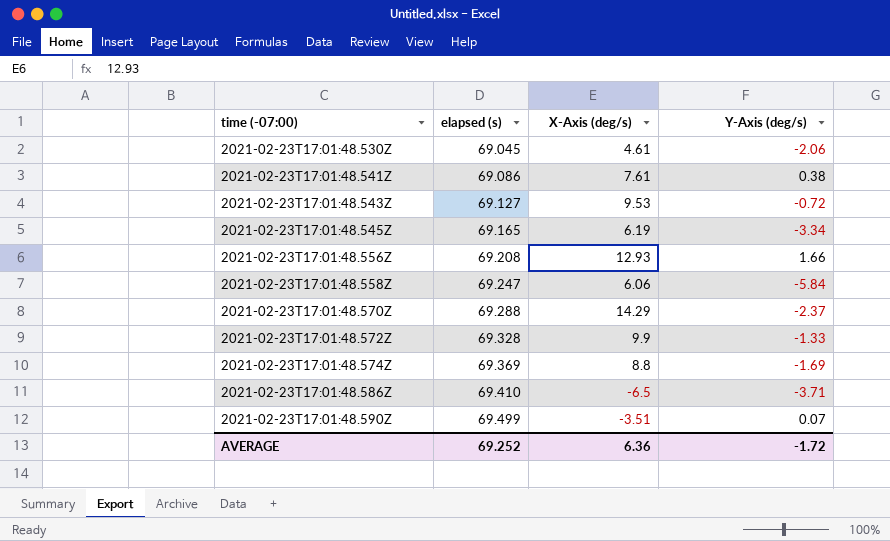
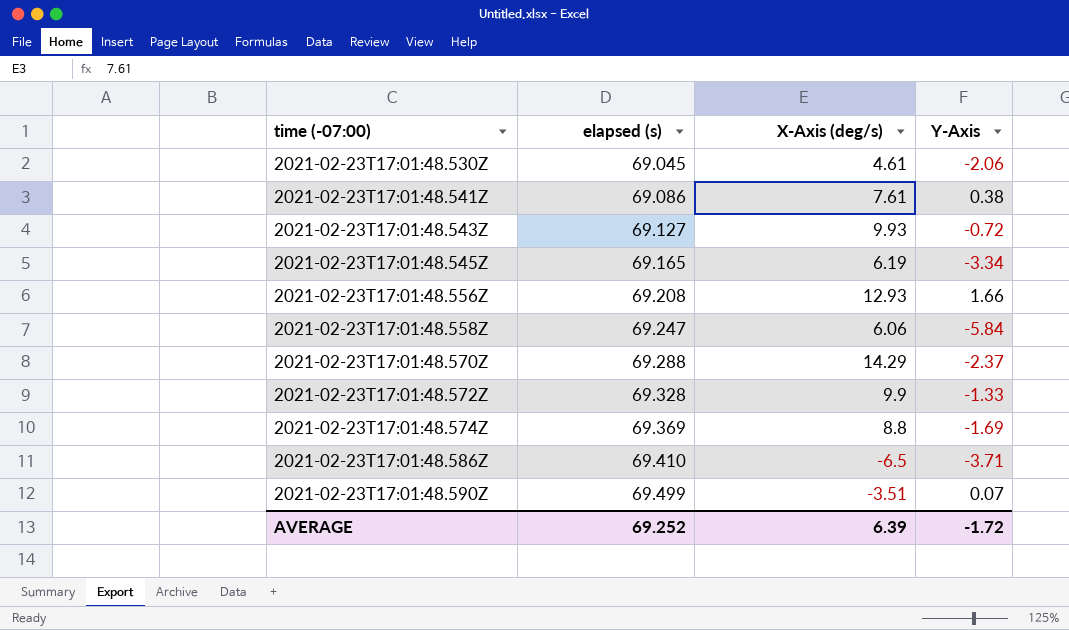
column name: Y-Axis (deg/s) -> Y-Axis
2021-02-23T17:01:48.543Z | X-Axis (deg/s): 9.53 -> 9.93
AVERAGE | X-Axis (deg/s): 6.36 -> 6.39

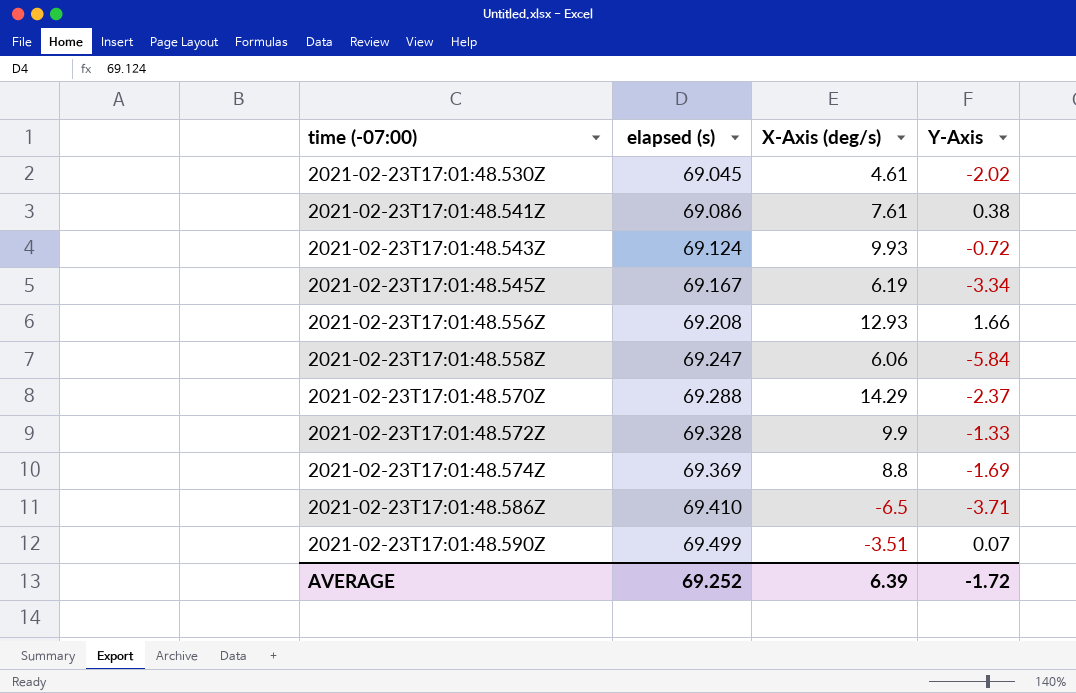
2021-02-23T17:01:48.530Z | Y-Axis: -2.06 -> -2.02
2021-02-23T17:01:48.543Z | elapsed (s): 69.127 -> 69.124
2021-02-23T17:01:48.545Z | elapsed (s): 69.165 -> 69.167

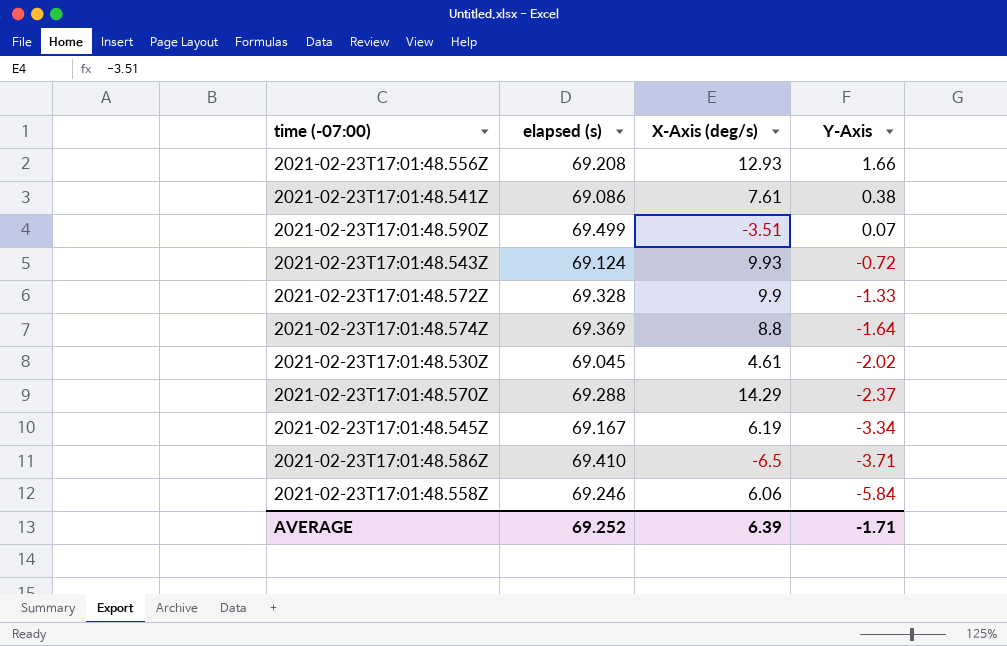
row order: time (-07:00) ascending -> Y-Axis descending
2021-02-23T17:01:48.574Z | Y-Axis: -1.69 -> -1.64
2021-02-23T17:01:48.558Z | elapsed (s): 69.247 -> 69.246
AVERAGE | Y-Axis: -1.72 -> -1.71

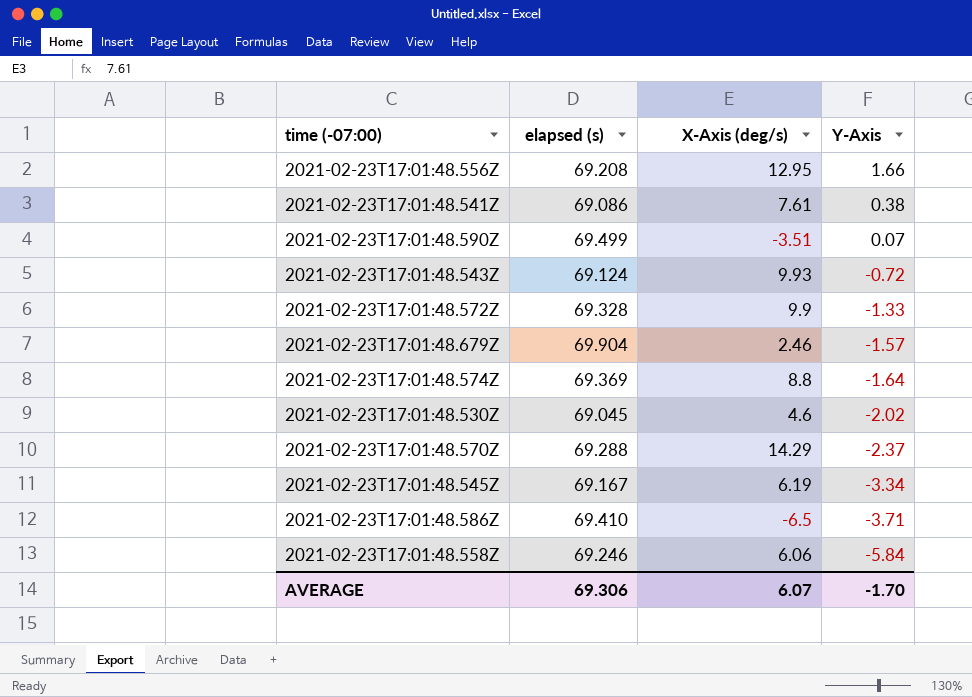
2021-02-23T17:01:48.556Z | X-Axis (deg/s): 12.93 -> 12.95
row 2021-02-23T17:01:48.679Z: none -> 69.904 | 2.46 | -1.57
2021-02-23T17:01:48.530Z | X-Axis (deg/s): 4.61 -> 4.6
AVERAGE | elapsed (s): 69.252 -> 69.306
AVERAGE | X-Axis (deg/s): 6.39 -> 6.07
AVERAGE | Y-Axis: -1.71 -> -1.70

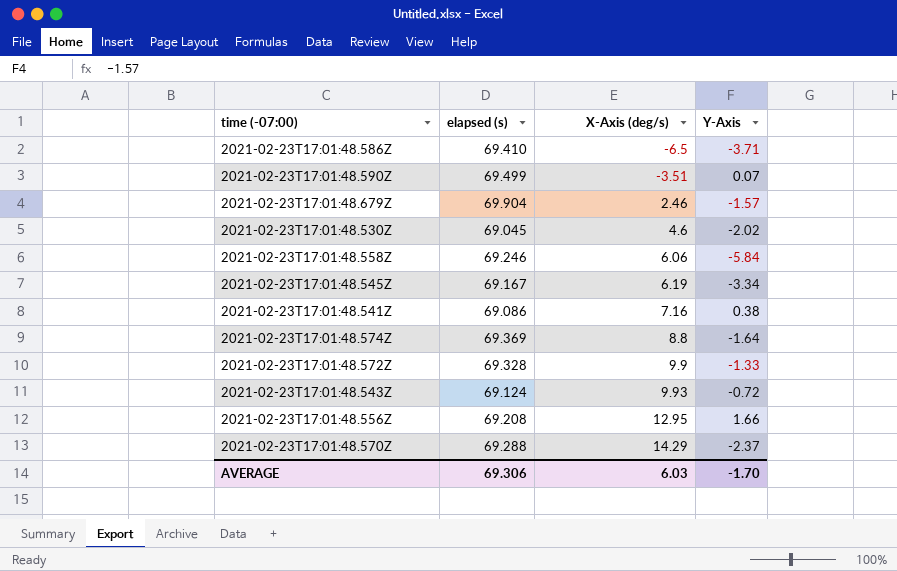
row order: Y-Axis descending -> X-Axis (deg/s) ascending
2021-02-23T17:01:48.541Z | X-Axis (deg/s): 7.61 -> 7.16
AVERAGE | X-Axis (deg/s): 6.07 -> 6.03

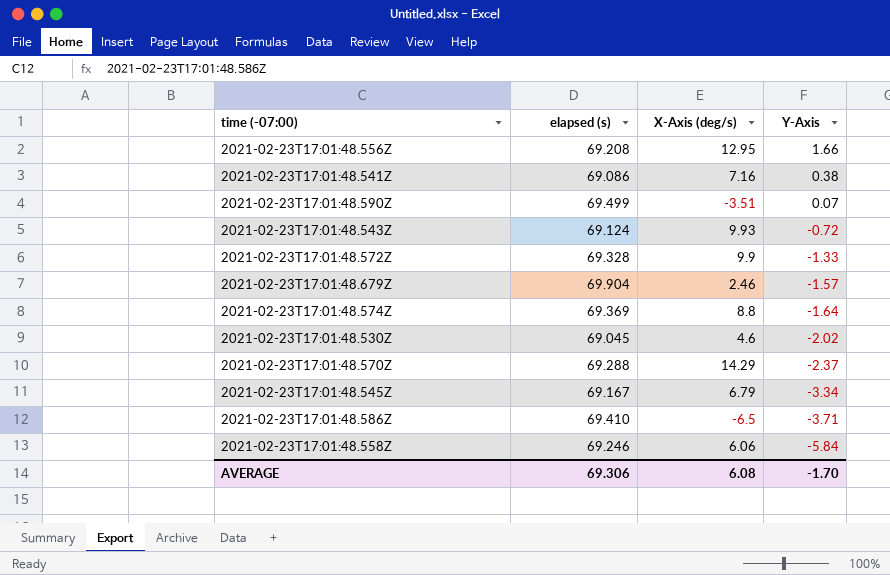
row order: X-Axis (deg/s) ascending -> Y-Axis descending
2021-02-23T17:01:48.545Z | X-Axis (deg/s): 6.19 -> 6.79
AVERAGE | X-Axis (deg/s): 6.03 -> 6.08

